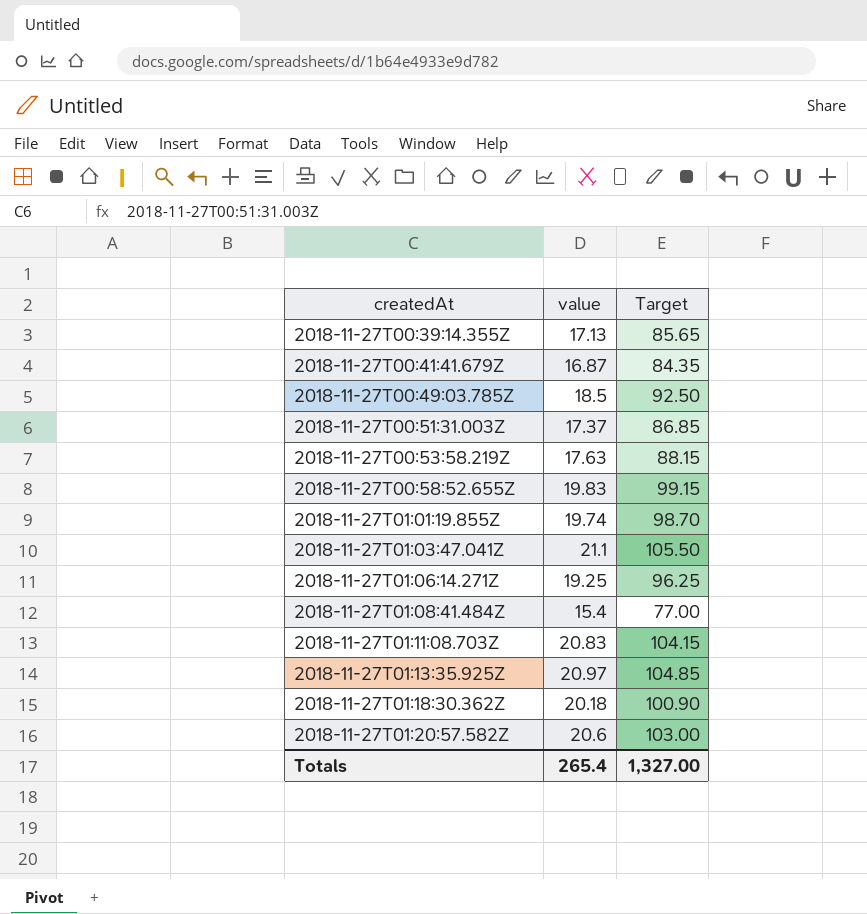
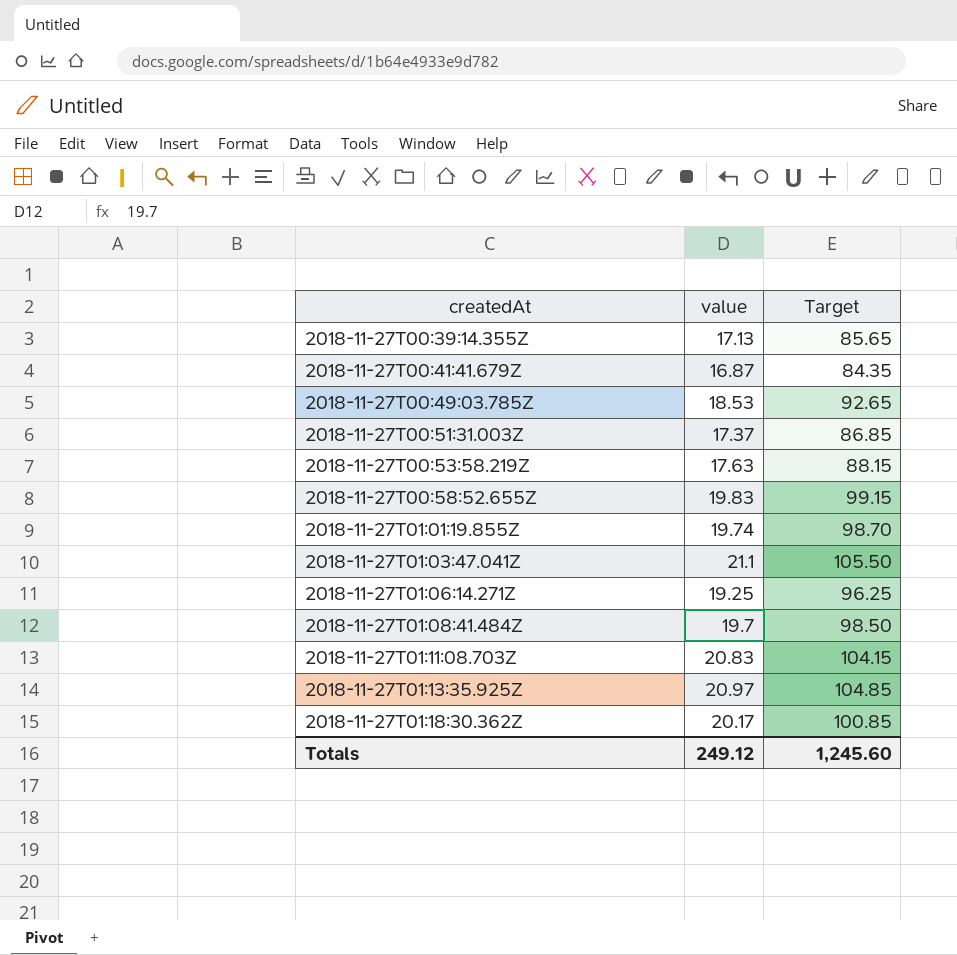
row 2018-11-27T01:20:57.582Z: 20.6 | 103.00 -> none
2018-11-27T00:49:03.785Z | value: 18.5 -> 18.53
2018-11-27T00:49:03.785Z | Target: 92.50 -> 92.65
2018-11-27T01:08:41.484Z | value: 15.4 -> 19.7
2018-11-27T01:08:41.484Z | Target: 77.00 -> 98.50
2018-11-27T01:18:30.362Z | value: 20.18 -> 20.17
2018-11-27T01:18:30.362Z | Target: 100.90 -> 100.85
Totals | value: 265.4 -> 249.12
Totals | Target: 1,327.00 -> 1,245.60

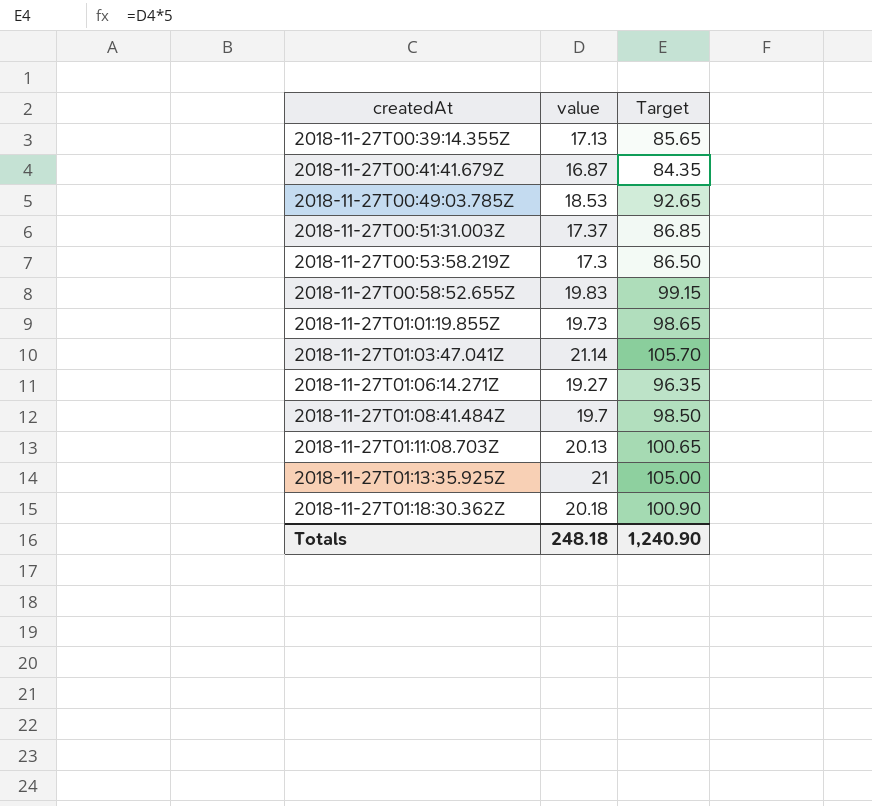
2018-11-27T00:53:58.219Z | value: 17.63 -> 17.3
2018-11-27T00:53:58.219Z | Target: 88.15 -> 86.50
2018-11-27T01:01:19.855Z | value: 19.74 -> 19.73
2018-11-27T01:01:19.855Z | Target: 98.70 -> 98.65
2018-11-27T01:03:47.041Z | value: 21.1 -> 21.14
2018-11-27T01:03:47.041Z | Target: 105.50 -> 105.70
2018-11-27T01:06:14.271Z | value: 19.25 -> 19.27
2018-11-27T01:06:14.271Z | Target: 96.25 -> 96.35
2018-11-27T01:11:08.703Z | value: 20.83 -> 20.13
2018-11-27T01:11:08.703Z | Target: 104.15 -> 100.65
2018-11-27T01:13:35.925Z | value: 20.97 -> 21
2018-11-27T01:13:35.925Z | Target: 104.85 -> 105.00
2018-11-27T01:18:30.362Z | value: 20.17 -> 20.18
2018-11-27T01:18:30.362Z | Target: 100.85 -> 100.90
Totals | value: 249.12 -> 248.18
Totals | Target: 1,245.60 -> 1,240.90

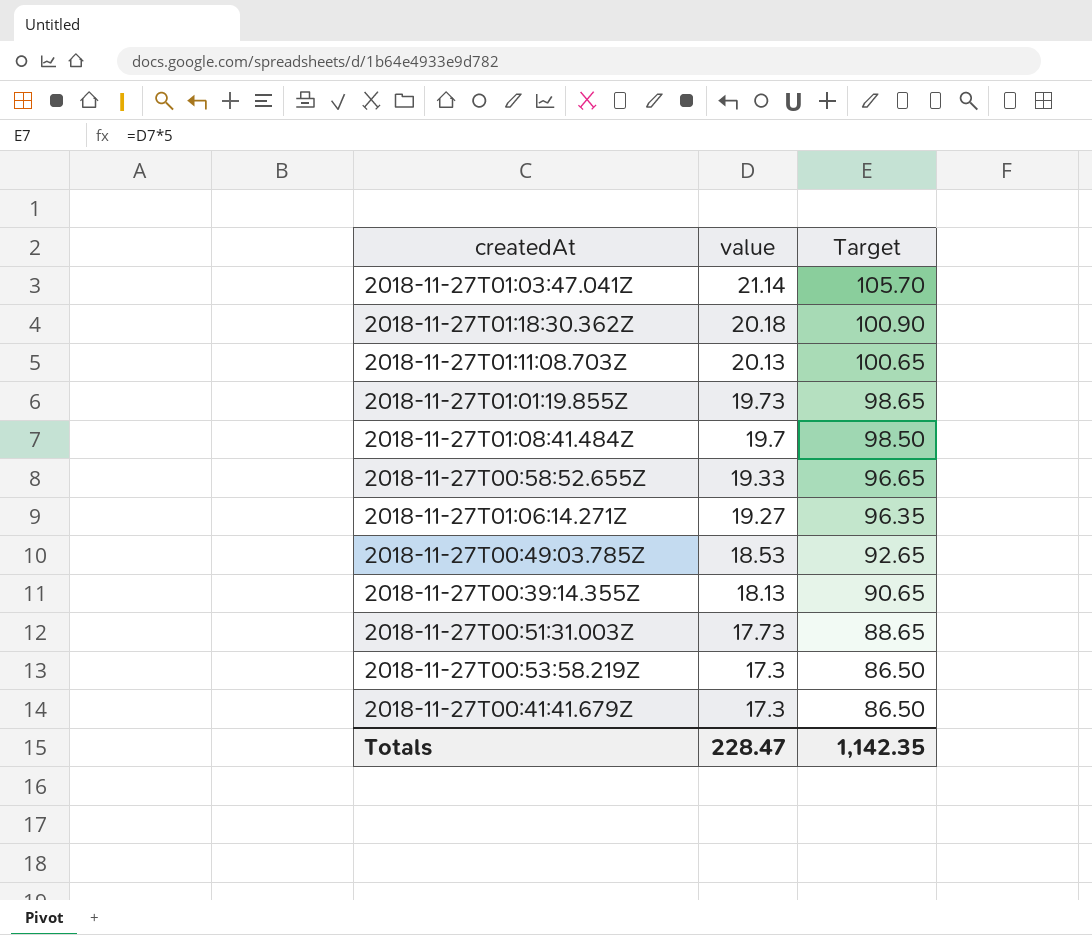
row order: createdAt ascending -> value descending
row 2018-11-27T01:13:35.925Z: 21 | 105.00 -> none
2018-11-27T00:58:52.655Z | value: 19.83 -> 19.33
2018-11-27T00:58:52.655Z | Target: 99.15 -> 96.65
2018-11-27T00:39:14.355Z | value: 17.13 -> 18.13
2018-11-27T00:39:14.355Z | Target: 85.65 -> 90.65
2018-11-27T00:51:31.003Z | value: 17.37 -> 17.73
2018-11-27T00:51:31.003Z | Target: 86.85 -> 88.65
2018-11-27T00:41:41.679Z | value: 16.87 -> 17.3
2018-11-27T00:41:41.679Z | Target: 84.35 -> 86.50
Totals | value: 248.18 -> 228.47
Totals | Target: 1,240.90 -> 1,142.35

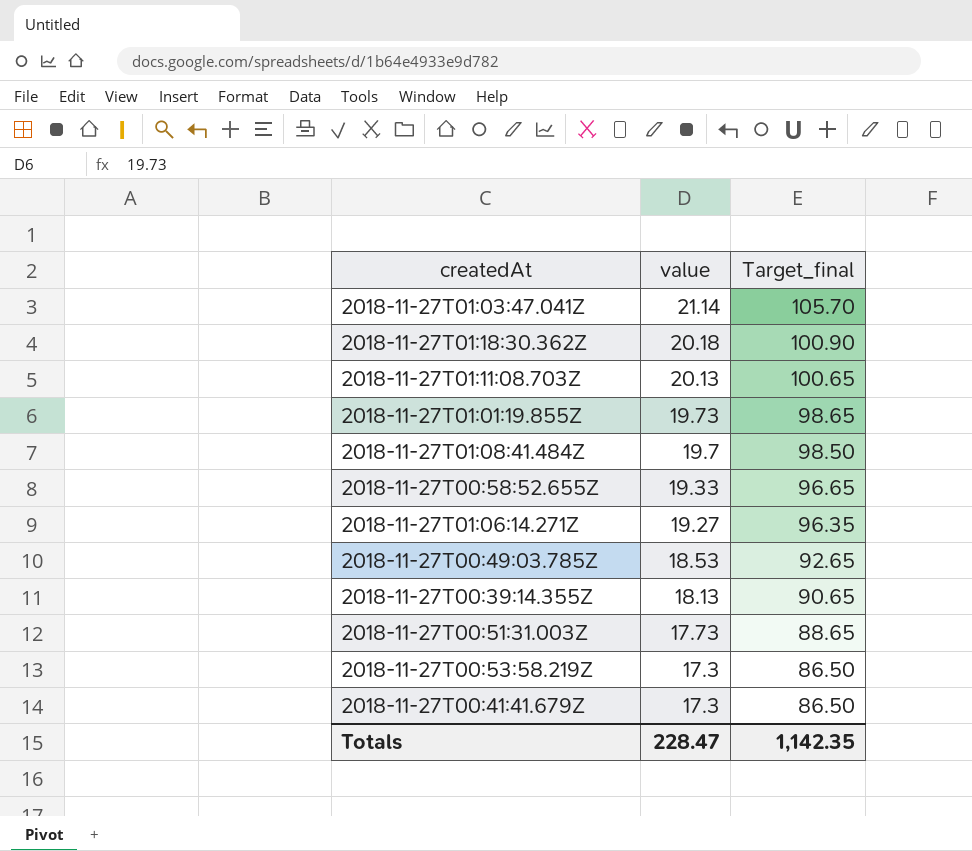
column name: Target -> Target_final

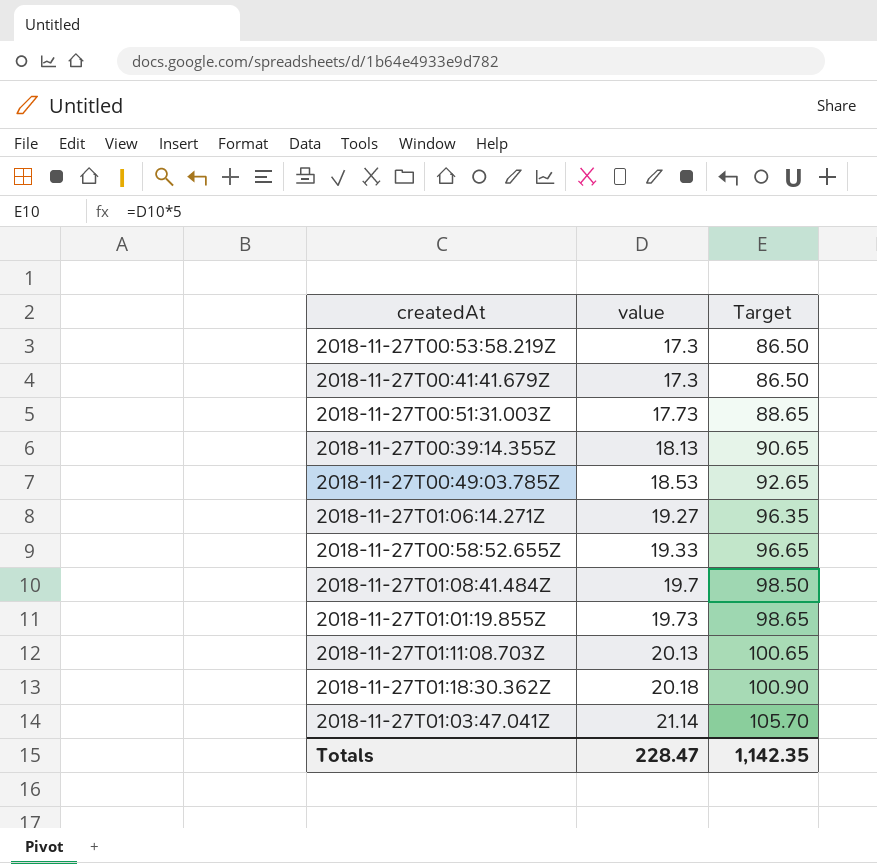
row order: value descending -> value ascending
column name: Target_final -> Target

